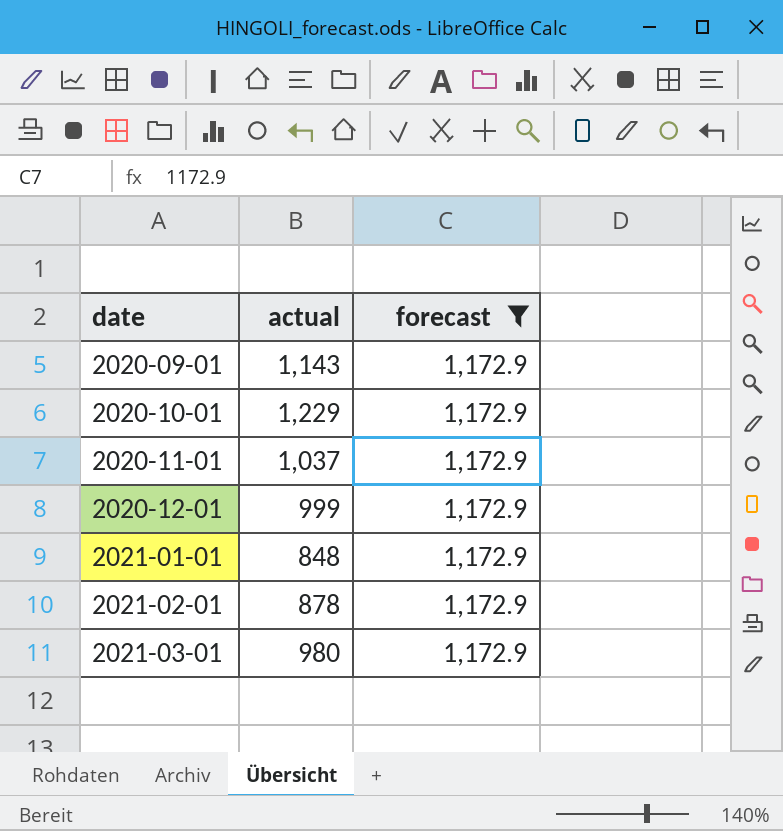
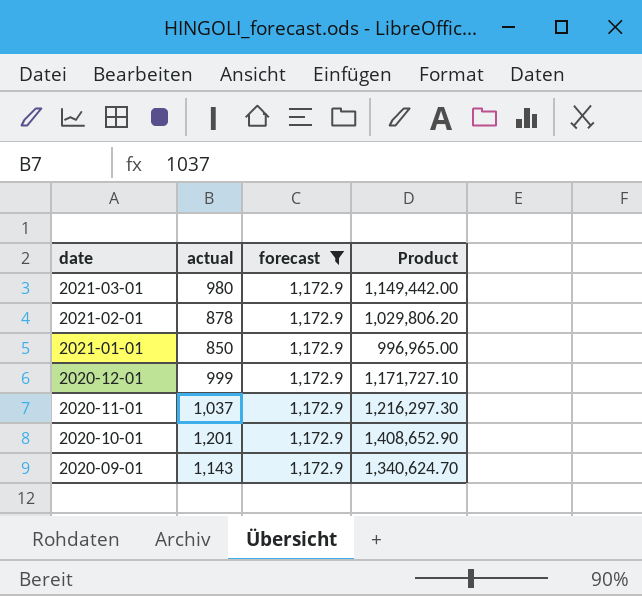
row order: date ascending -> date descending
column Product | formula: none -> [actual] * [forecast]
2021-01-01 | actual: 848 -> 850
2020-10-01 | actual: 1,229 -> 1,201

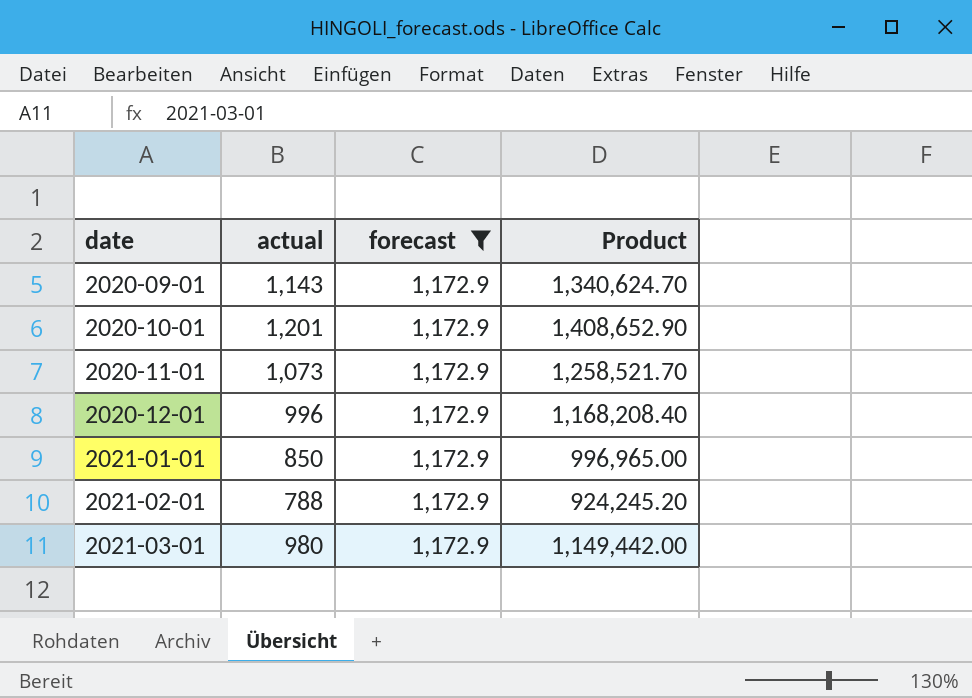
row order: date descending -> date ascending
2020-11-01 | actual: 1,037 -> 1,073
2020-11-01 | Product: 1,216,297.30 -> 1,258,521.70
2020-12-01 | actual: 999 -> 996
2020-12-01 | Product: 1,171,727.10 -> 1,168,208.40
2021-02-01 | actual: 878 -> 788
2021-02-01 | Product: 1,029,806.20 -> 924,245.20

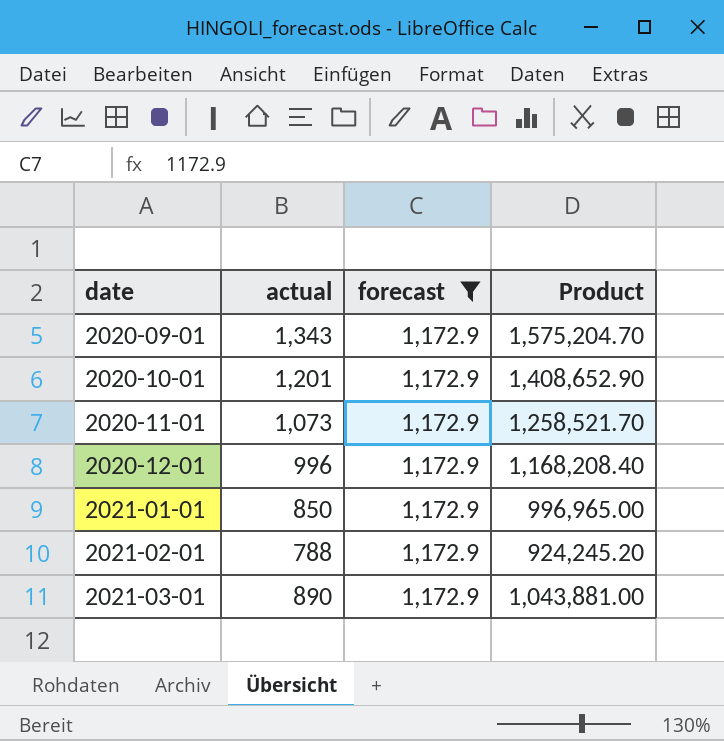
2020-09-01 | actual: 1,143 -> 1,343
2020-09-01 | Product: 1,340,624.70 -> 1,575,204.70
2021-03-01 | actual: 980 -> 890
2021-03-01 | Product: 1,149,442.00 -> 1,043,881.00

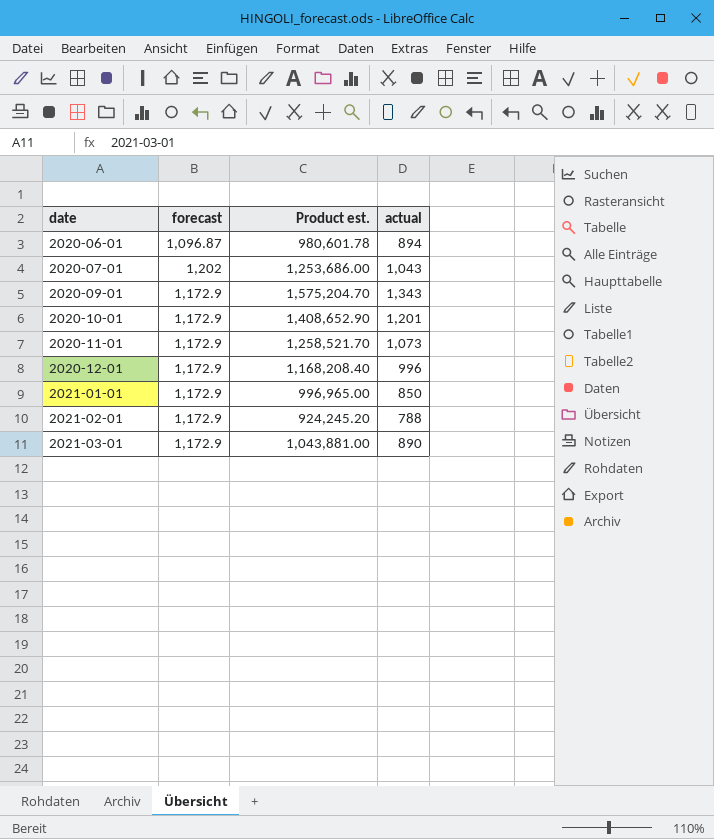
filter: forecast = 1,172.9 -> none
column name: Product -> Product est.
column actual | position: 2 -> 4

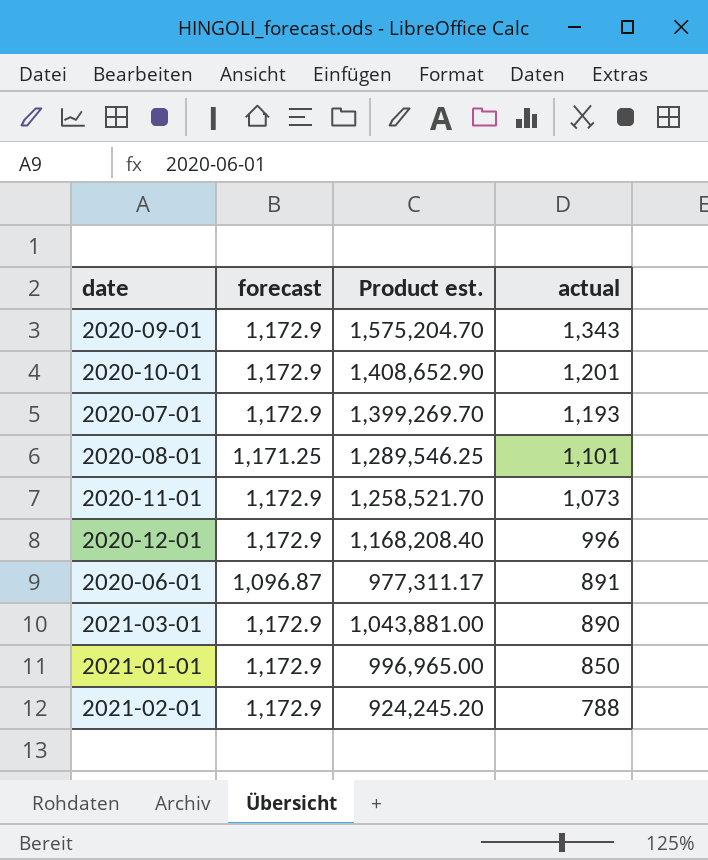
row order: date ascending -> actual descending
2020-07-01 | forecast: 1,202 -> 1,172.9
2020-07-01 | Product est.: 1,253,686.00 -> 1,399,269.70
2020-07-01 | actual: 1,043 -> 1,193
row 2020-08-01: none -> 1,171.25 | 1,289,546.25 | 1,101
2020-06-01 | Product est.: 980,601.78 -> 977,311.17
2020-06-01 | actual: 894 -> 891

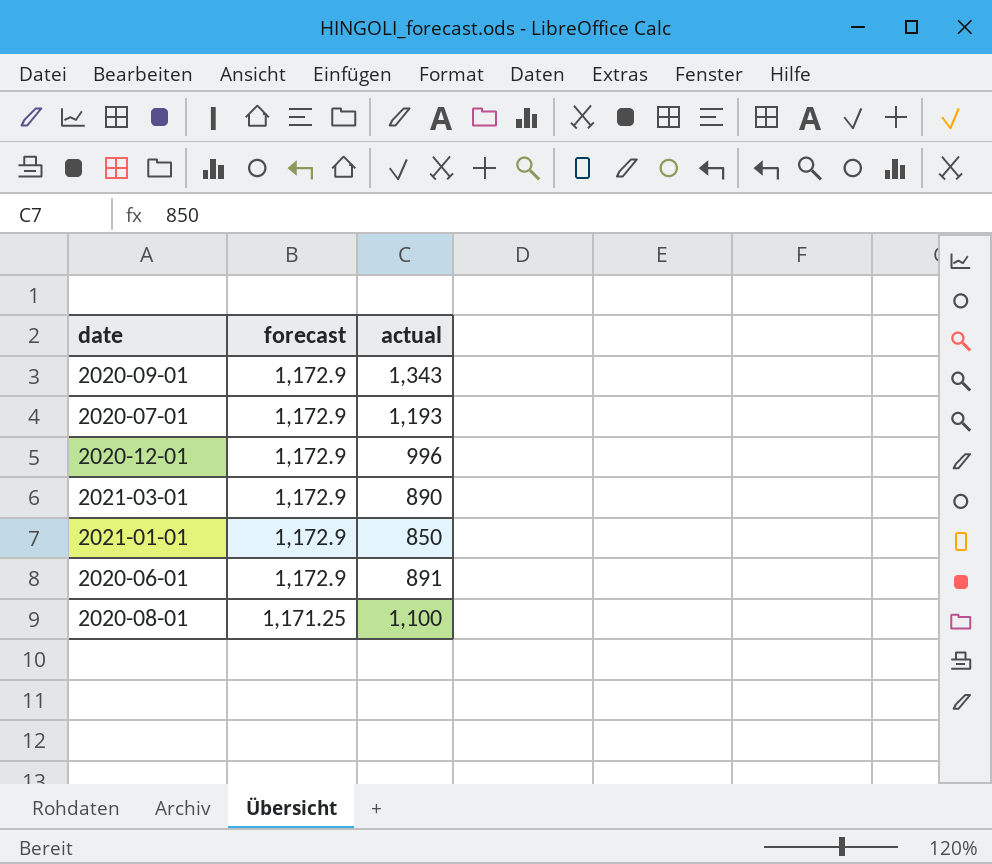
row order: actual descending -> forecast descending
column Product est. | formula: [forecast] * [actual] -> none
row 2020-10-01: 1,172.9 | 1,408,652.90 | 1,201 -> none
row 2020-11-01: 1,172.9 | 1,258,521.70 | 1,073 -> none
row 2021-02-01: 1,172.9 | 924,245.20 | 788 -> none
2020-06-01 | forecast: 1,096.87 -> 1,172.9
2020-08-01 | actual: 1,101 -> 1,100

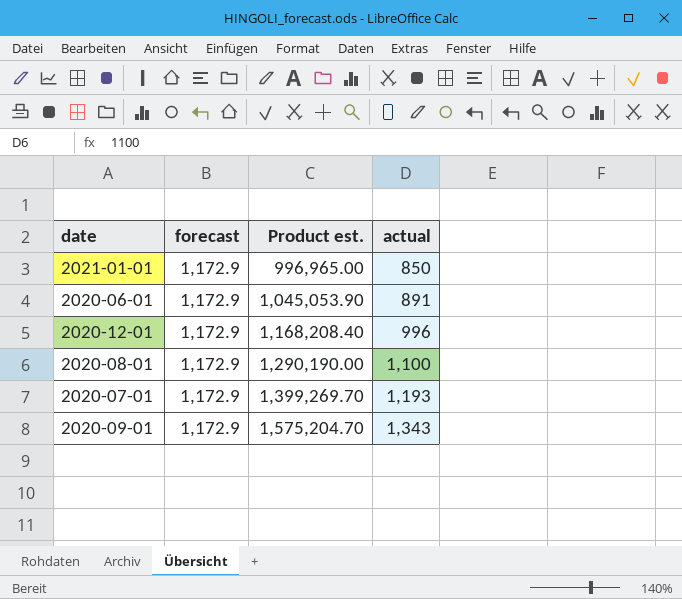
row order: forecast descending -> Product est. ascending
column Product est. | formula: none -> [forecast] * [actual]
row 2021-03-01: 1,172.9 | 890 -> none
2020-08-01 | forecast: 1,171.25 -> 1,172.9

